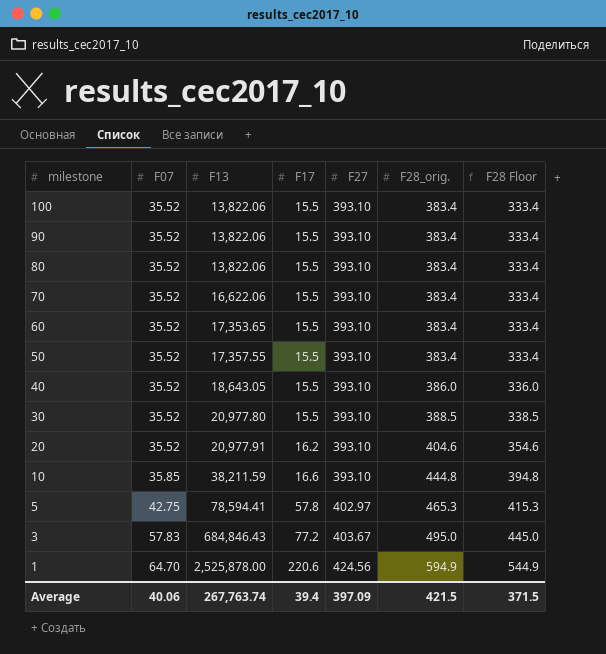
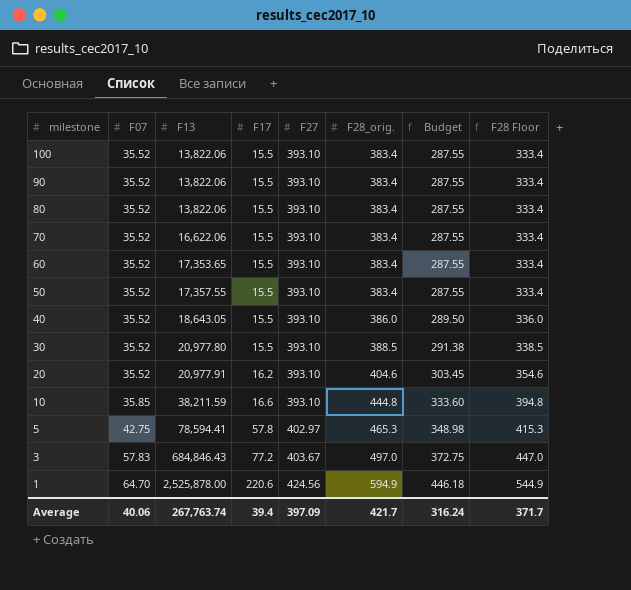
column Budget | formula: none -> [F28_orig.] * 0.75
3 | F28_orig.: 495.0 -> 497.0
3 | F28 Floor: 445.0 -> 447.0
Average | F28_orig.: 421.5 -> 421.7
Average | F28 Floor: 371.5 -> 371.7

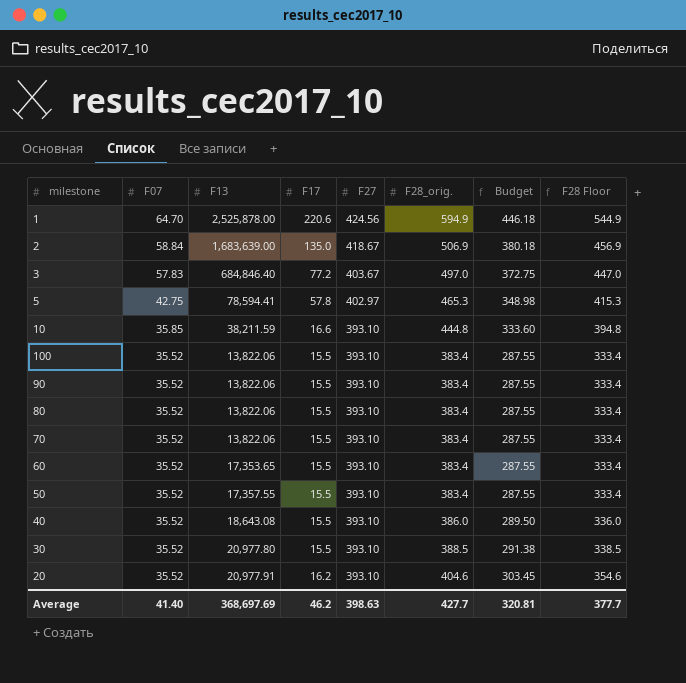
row order: milestone descending -> F07 descending
row 2: none -> 58.84 | 1,683,639.00 | 135.0 | 418.67 | 506.9 | 380.18 | 456.9
3 | F13: 684,846.43 -> 684,846.40
70 | F13: 16,622.06 -> 13,822.06
40 | F13: 18,643.05 -> 18,643.08
Average | F07: 40.06 -> 41.40
Average | F13: 267,763.74 -> 368,697.69
Average | F17: 39.4 -> 46.2
Average | F27: 397.09 -> 398.63
Average | F28_orig.: 421.7 -> 427.7
Average | Budget: 316.24 -> 320.81
Average | F28 Floor: 371.7 -> 377.7

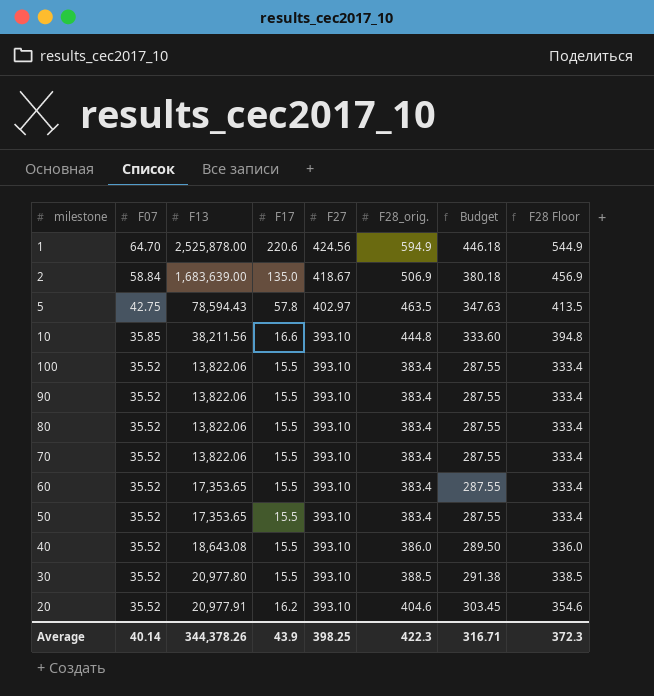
row 3: 57.83 | 684,846.40 | 77.2 | 403.67 | 497.0 | 372.75 | 447.0 -> none
5 | F13: 78,594.41 -> 78,594.43
5 | F28_orig.: 465.3 -> 463.5
5 | Budget: 348.98 -> 347.63
5 | F28 Floor: 415.3 -> 413.5
10 | F13: 38,211.59 -> 38,211.56
50 | F13: 17,357.55 -> 17,353.65
Average | F07: 41.40 -> 40.14
Average | F13: 368,697.69 -> 344,378.26
Average | F17: 46.2 -> 43.9
Average | F27: 398.63 -> 398.25
Average | F28_orig.: 427.7 -> 422.3
Average | Budget: 320.81 -> 316.71
Average | F28 Floor: 377.7 -> 372.3

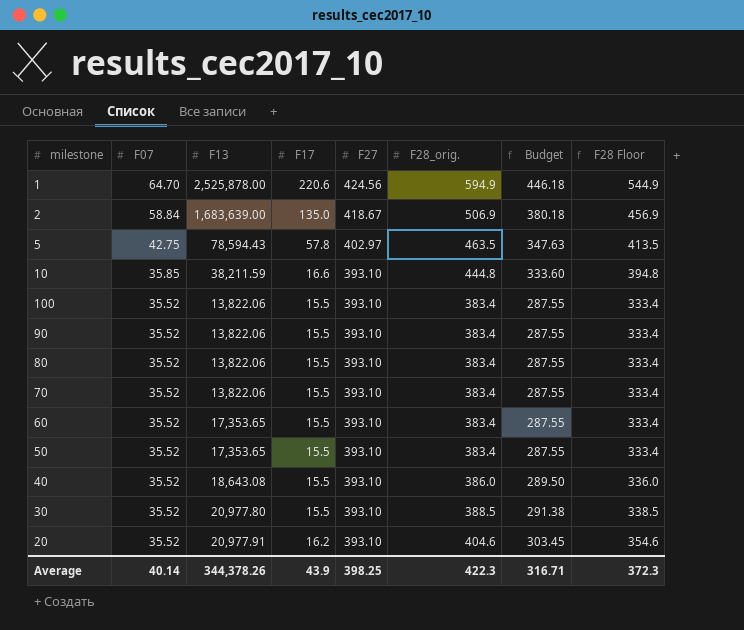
10 | F13: 38,211.56 -> 38,211.59

